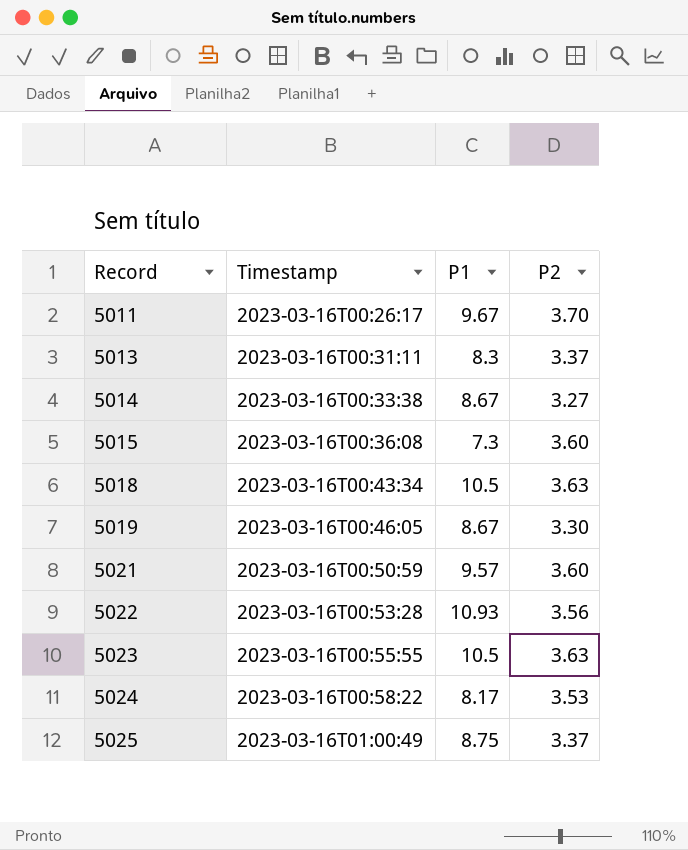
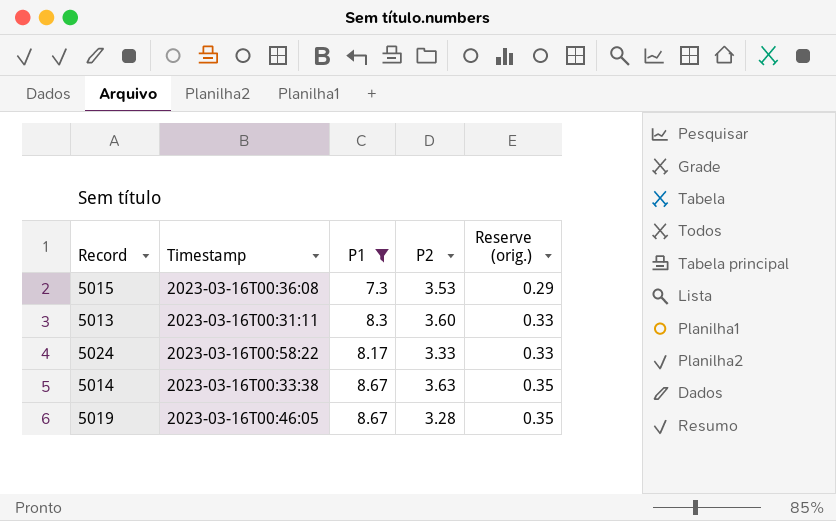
filter: none -> P1 <= 8.67
row order: Record ascending -> Reserve (orig.) ascending
column Reserve (orig.) | formula: none -> [P1] * 0.04
5015 | P2: 3.60 -> 3.53
5013 | P2: 3.37 -> 3.60
5024 | P2: 3.53 -> 3.33
5014 | P2: 3.27 -> 3.63
5019 | P2: 3.30 -> 3.28

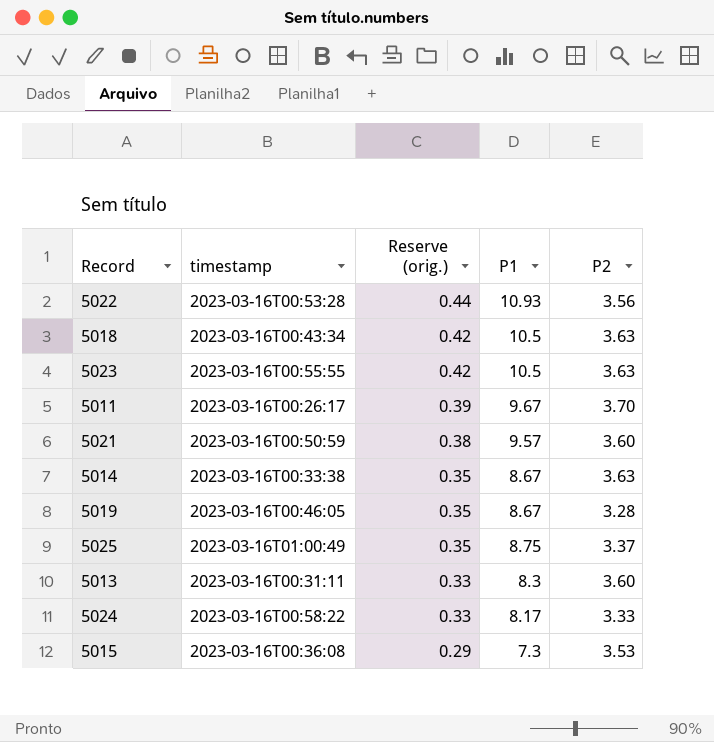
filter: P1 <= 8.67 -> none
row order: Reserve (orig.) ascending -> Reserve (orig.) descending
column name: Timestamp -> timestamp
column Reserve (orig.) | position: 5 -> 3

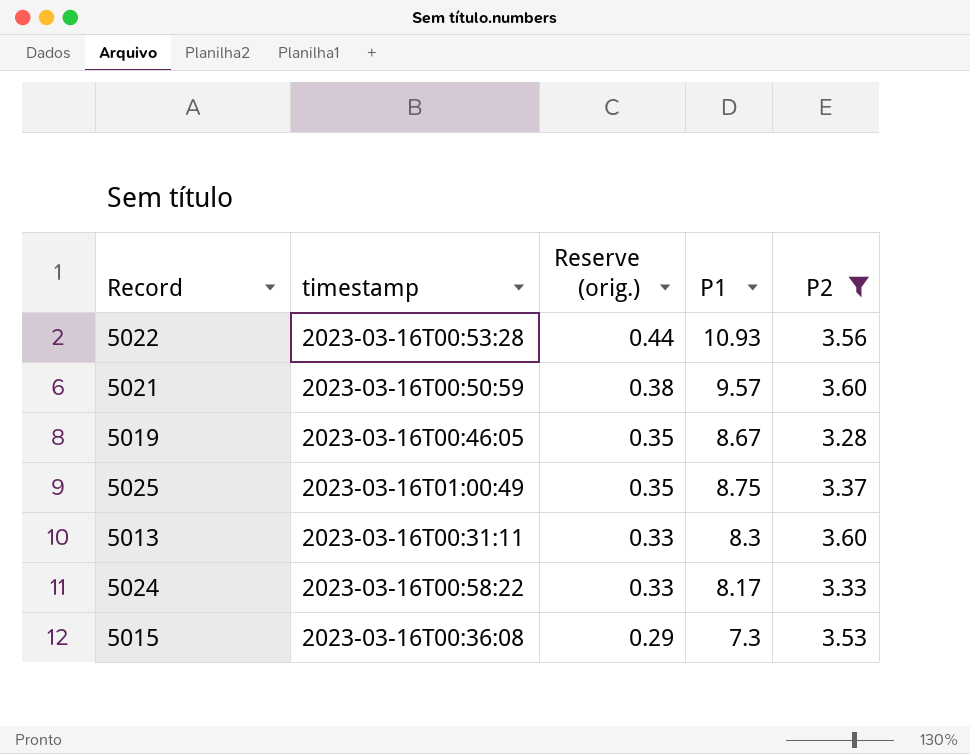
filter: none -> P2 <= 3.60

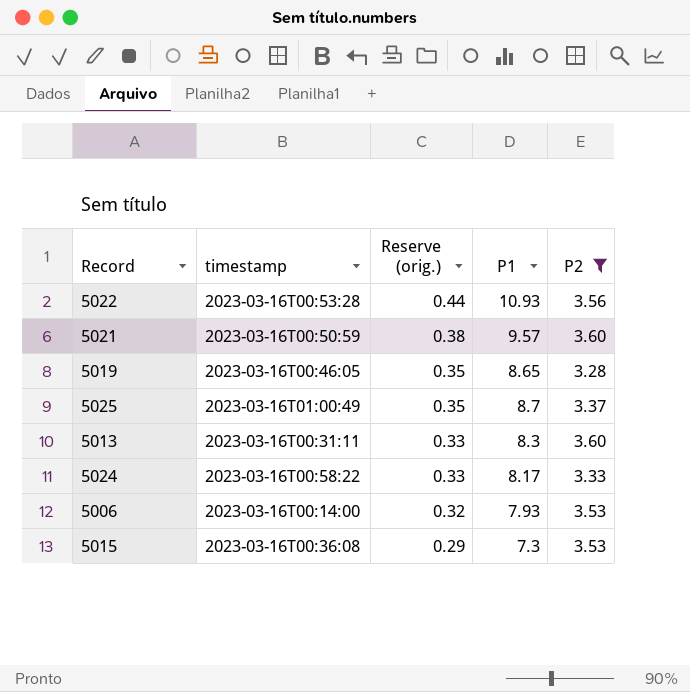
5019 | P1: 8.67 -> 8.65
5025 | P1: 8.75 -> 8.7
row 5006: none -> 2023-03-16T00:14:00 | 0.32 | 7.93 | 3.53

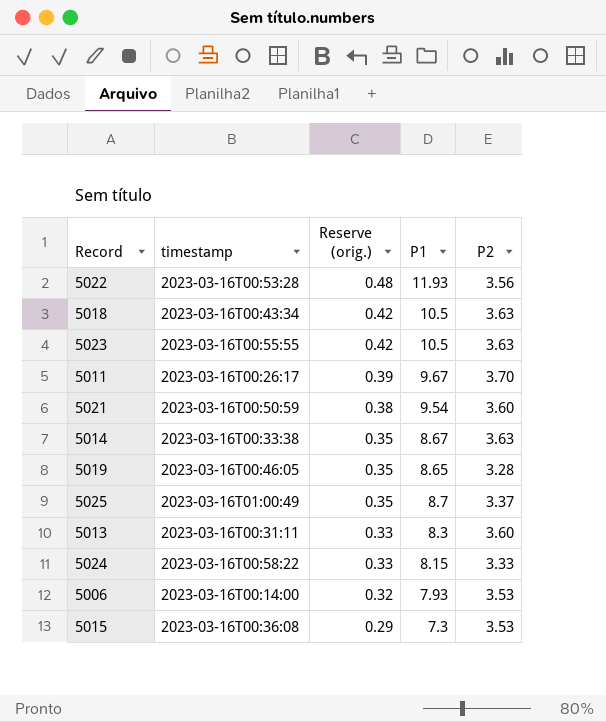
filter: P2 <= 3.60 -> none
5022 | Reserve (orig.): 0.44 -> 0.48
5022 | P1: 10.93 -> 11.93
5021 | P1: 9.57 -> 9.54
5024 | P1: 8.17 -> 8.15

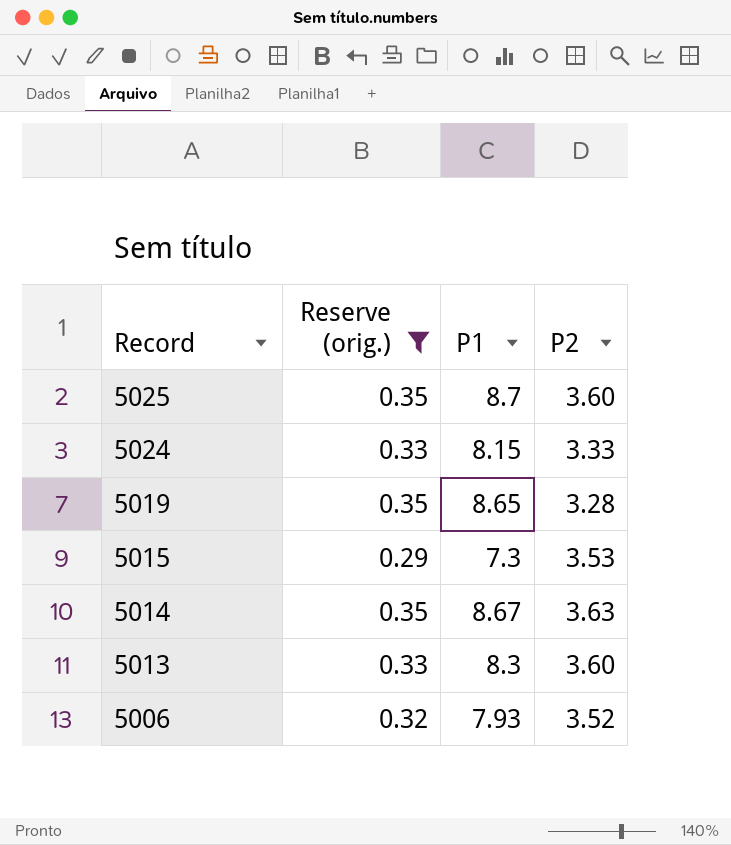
filter: none -> Reserve (orig.) <= 0.35
row order: Reserve (orig.) descending -> Record descending
column timestamp | position: 2 -> none
5025 | P2: 3.37 -> 3.60
5006 | P2: 3.53 -> 3.52

